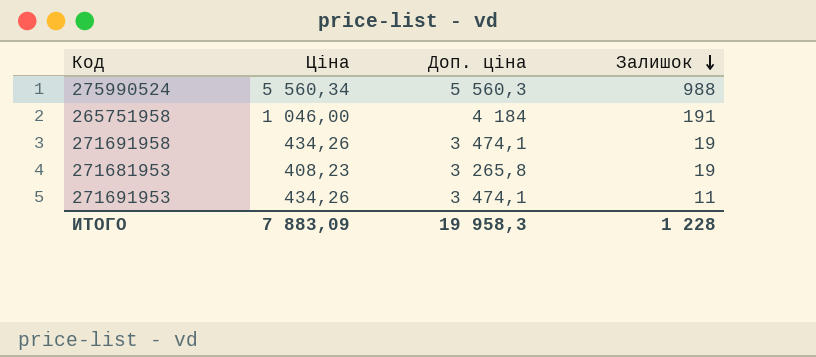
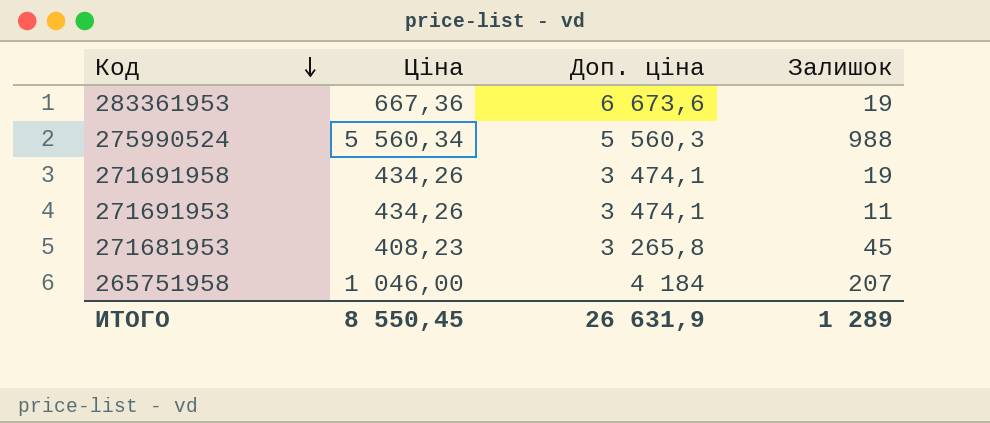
row order: Залишок descending -> Код descending
row 283361953: none -> 667,36 | 6 673,6 | 19
271681953 | Залишок: 19 -> 45
265751958 | Залишок: 191 -> 207
ИТОГО | Ціна: 7 883,09 -> 8 550,45
ИТОГО | Доп. ціна: 19 958,3 -> 26 631,9
ИТОГО | Залишок: 1 228 -> 1 289

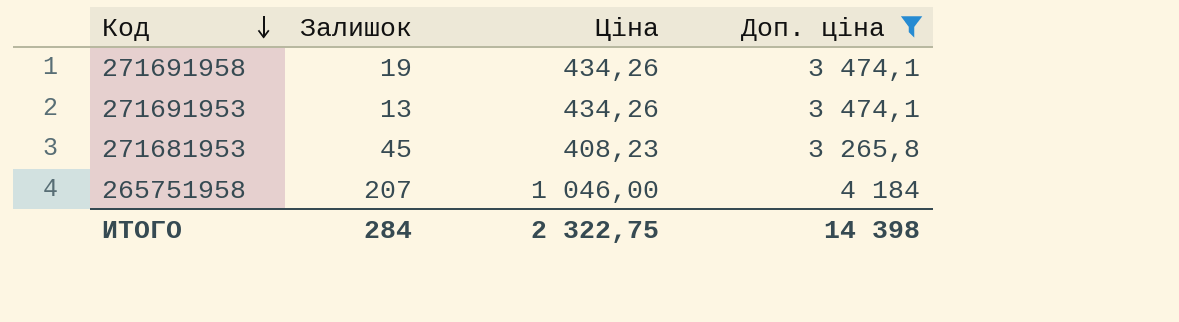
filter: none -> Доп. ціна <= 4 184
column Залишок | position: 4 -> 2
271691953 | Залишок: 11 -> 13
ИТОГО | Залишок: 1 289 -> 284
ИТОГО | Ціна: 8 550,45 -> 2 322,75
ИТОГО | Доп. ціна: 26 631,9 -> 14 398

